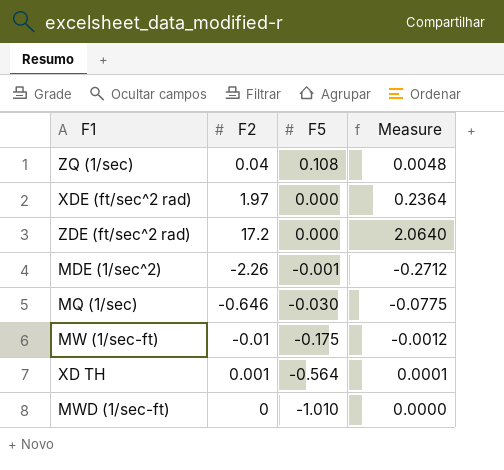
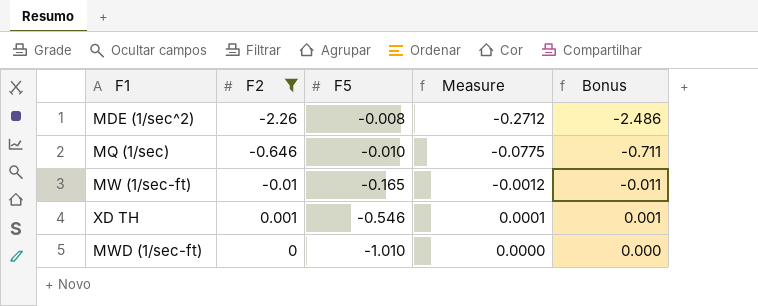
filter: none -> F2 <= 0.001
column Bonus | formula: none -> [F2] * 1.1
MDE (1/sec^2) | F5: -0.001 -> -0.008
MQ (1/sec) | F5: -0.030 -> -0.010
MW (1/sec-ft) | F5: -0.175 -> -0.165
XD TH | F5: -0.564 -> -0.546

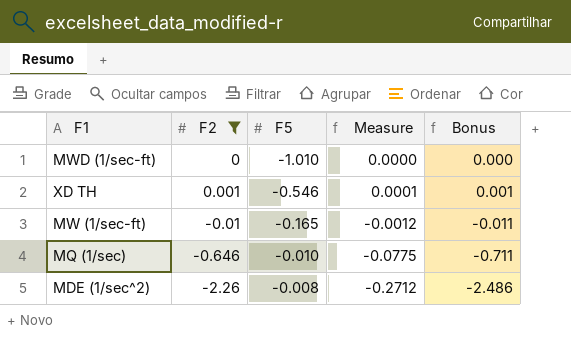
row order: F5 descending -> F5 ascending

